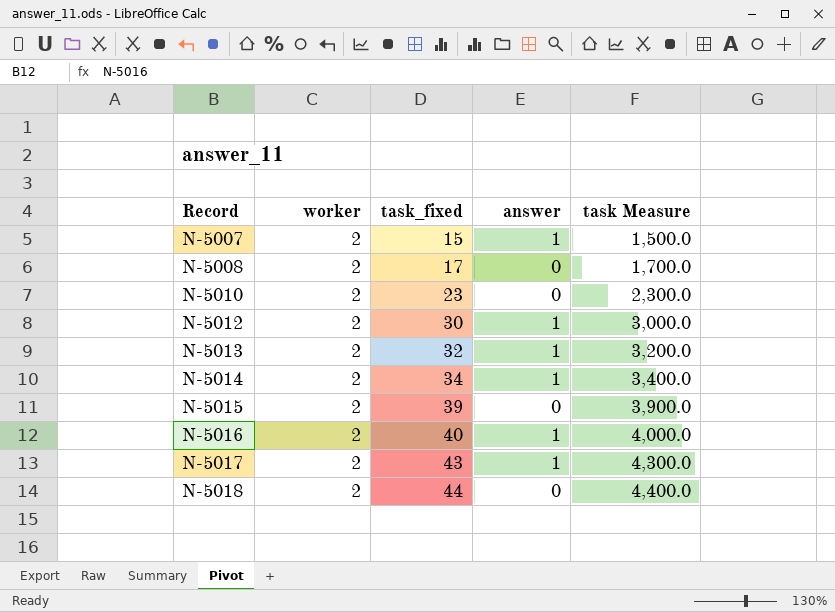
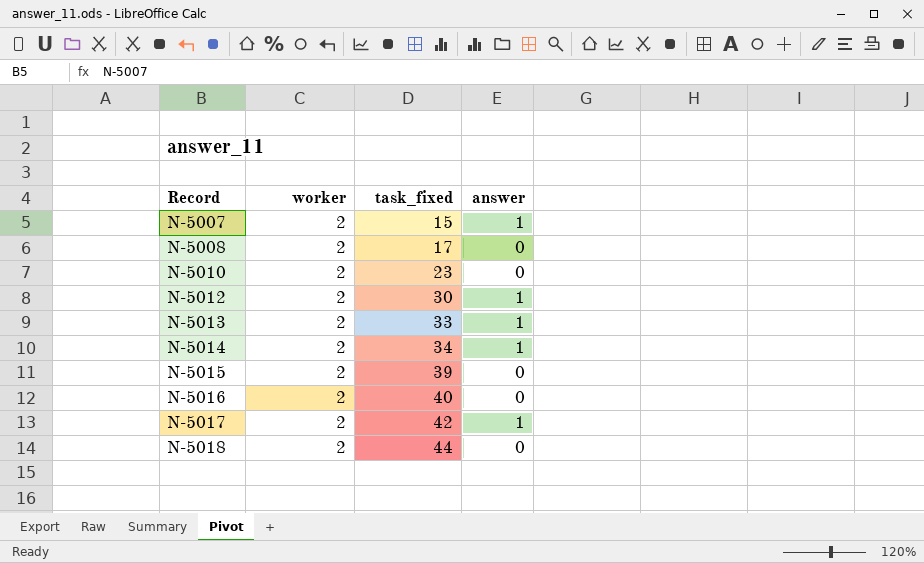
column task Measure | formula: [task_fixed] * 100 -> none
N-5013 | task_fixed: 32 -> 33
N-5016 | answer: 1 -> 0
N-5017 | task_fixed: 43 -> 42

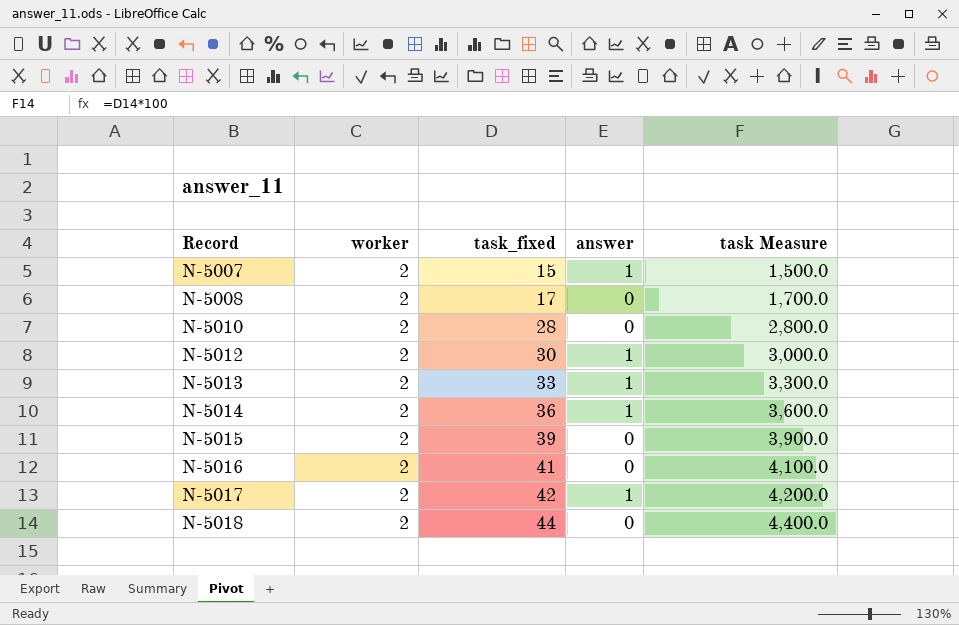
column task Measure | formula: none -> [task_fixed] * 100
N-5010 | task_fixed: 23 -> 28
N-5014 | task_fixed: 34 -> 36
N-5016 | task_fixed: 40 -> 41

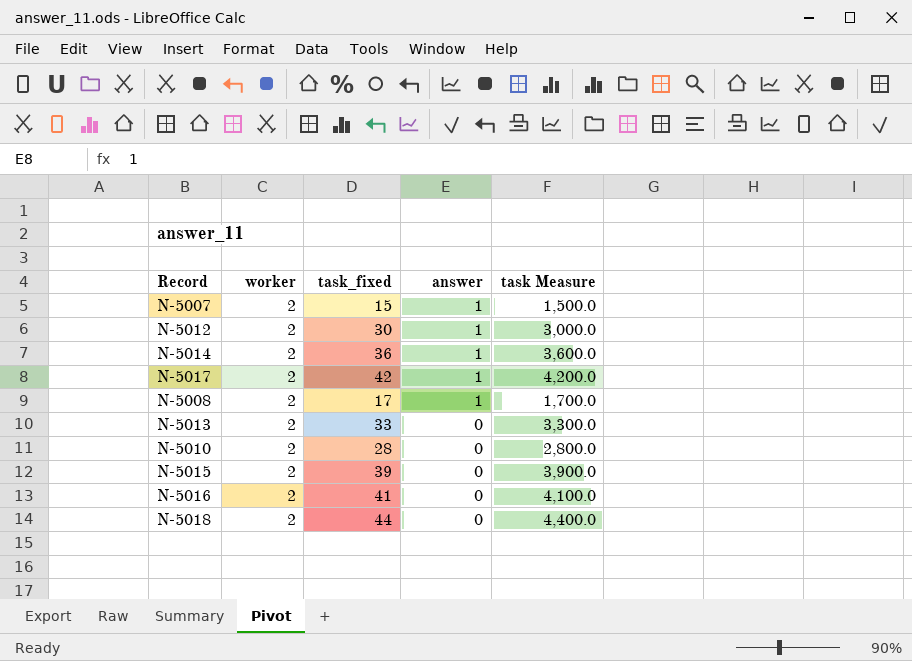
row order: Record ascending -> answer descending
N-5008 | answer: 0 -> 1
N-5013 | answer: 1 -> 0

